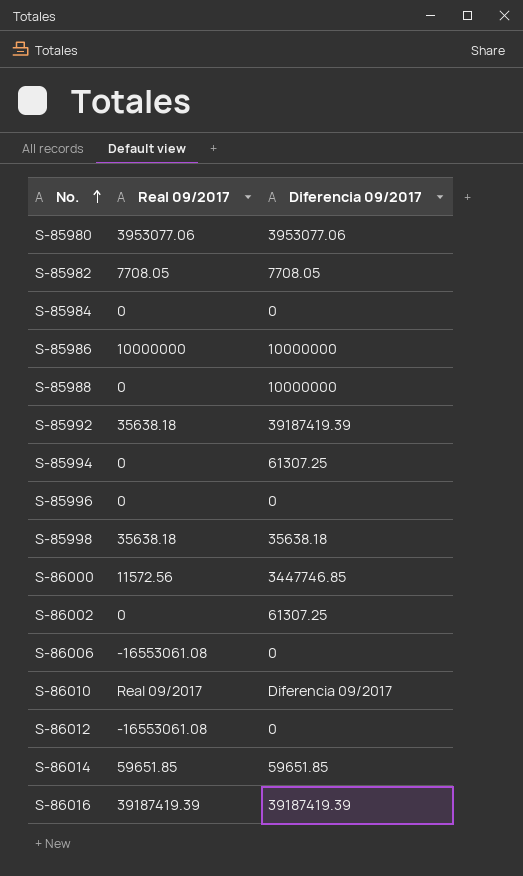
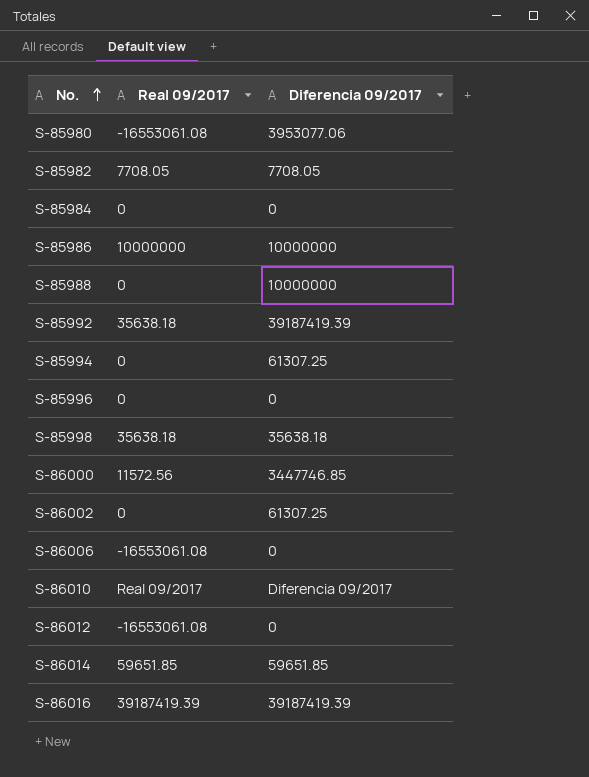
S-85980 | Real 09/2017: 3953077.06 -> -16553061.08

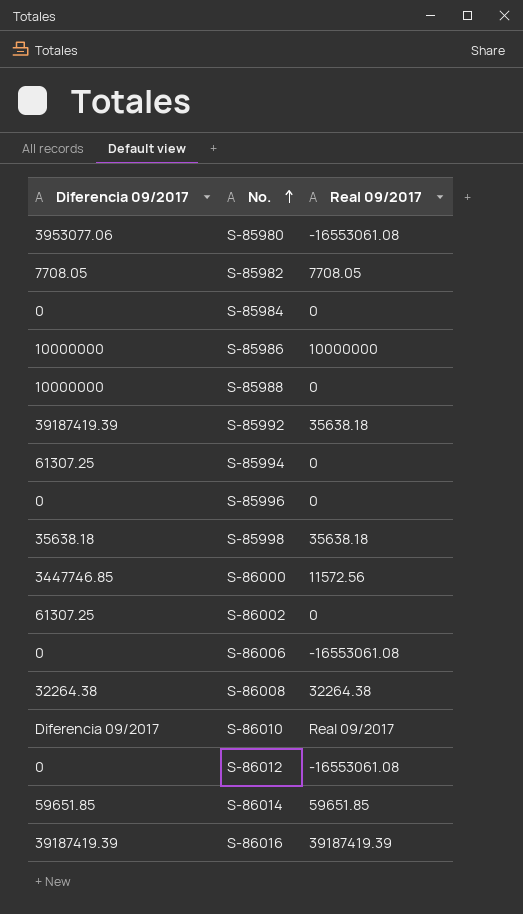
column Diferencia 09/2017 | position: 3 -> 1
row S-86008: none -> 32264.38 | 32264.38

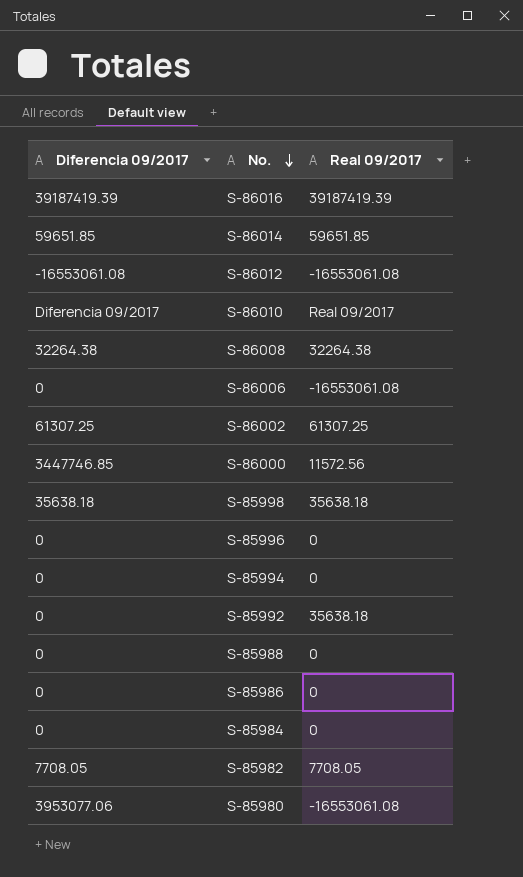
row order: No. ascending -> No. descending
S-86012 | Diferencia 09/2017: 0 -> -16553061.08
S-86002 | Real 09/2017: 0 -> 61307.25
S-85994 | Diferencia 09/2017: 61307.25 -> 0
S-85992 | Diferencia 09/2017: 39187419.39 -> 0
S-85988 | Diferencia 09/2017: 10000000 -> 0
S-85986 | Diferencia 09/2017: 10000000 -> 0
S-85986 | Real 09/2017: 10000000 -> 0

